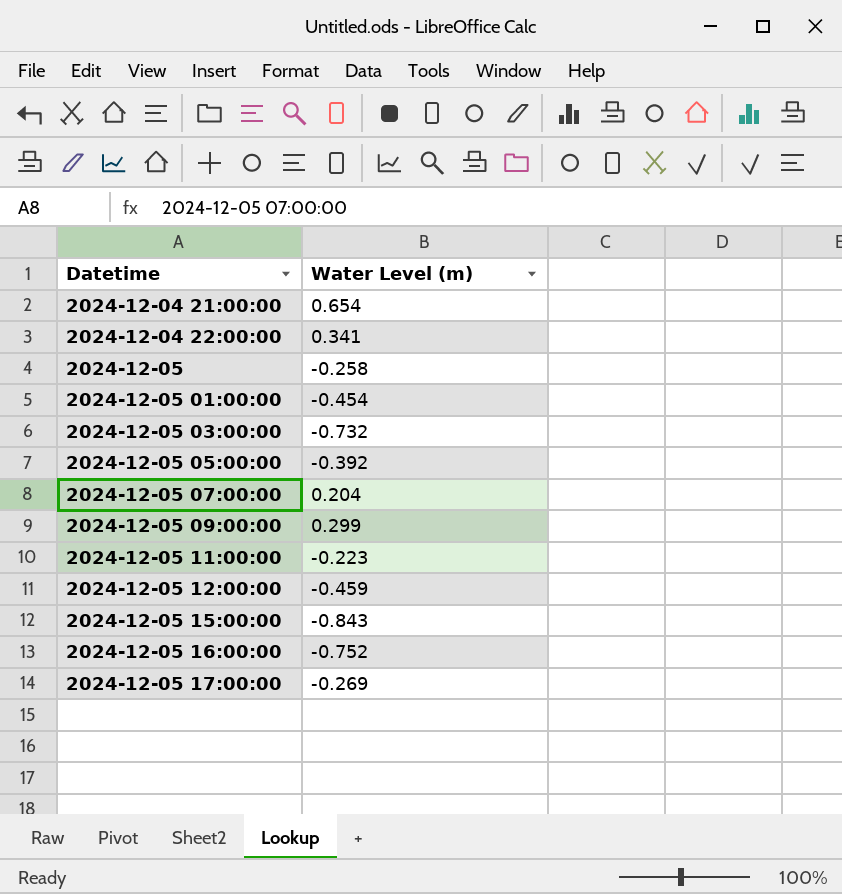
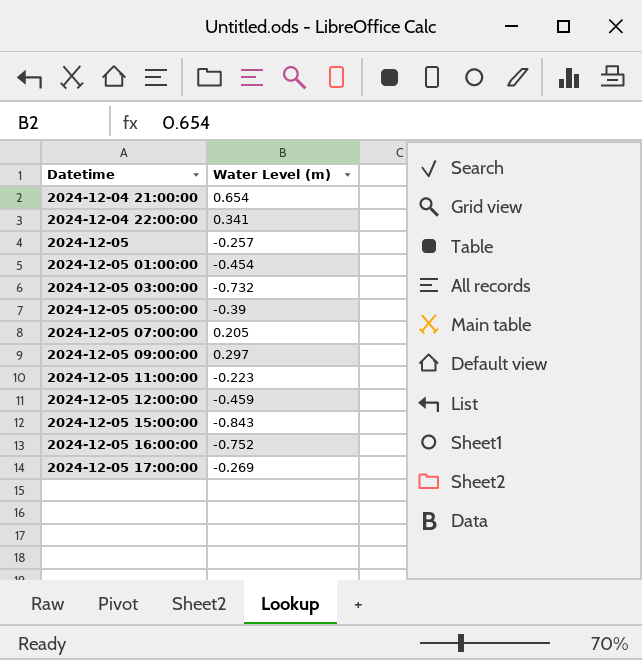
2024-12-05 | Water Level (m): -0.258 -> -0.257
2024-12-05 05:00:00 | Water Level (m): -0.392 -> -0.39
2024-12-05 07:00:00 | Water Level (m): 0.204 -> 0.205
2024-12-05 09:00:00 | Water Level (m): 0.299 -> 0.297

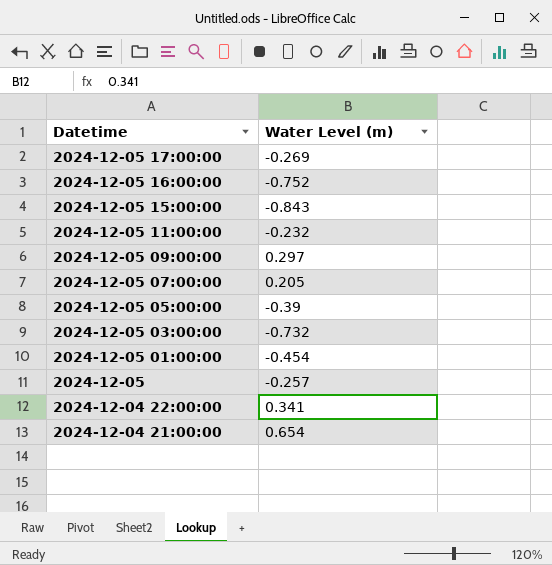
row order: Datetime ascending -> Datetime descending
row 2024-12-05 12:00:00: -0.459 -> none
2024-12-05 11:00:00 | Water Level (m): -0.223 -> -0.232

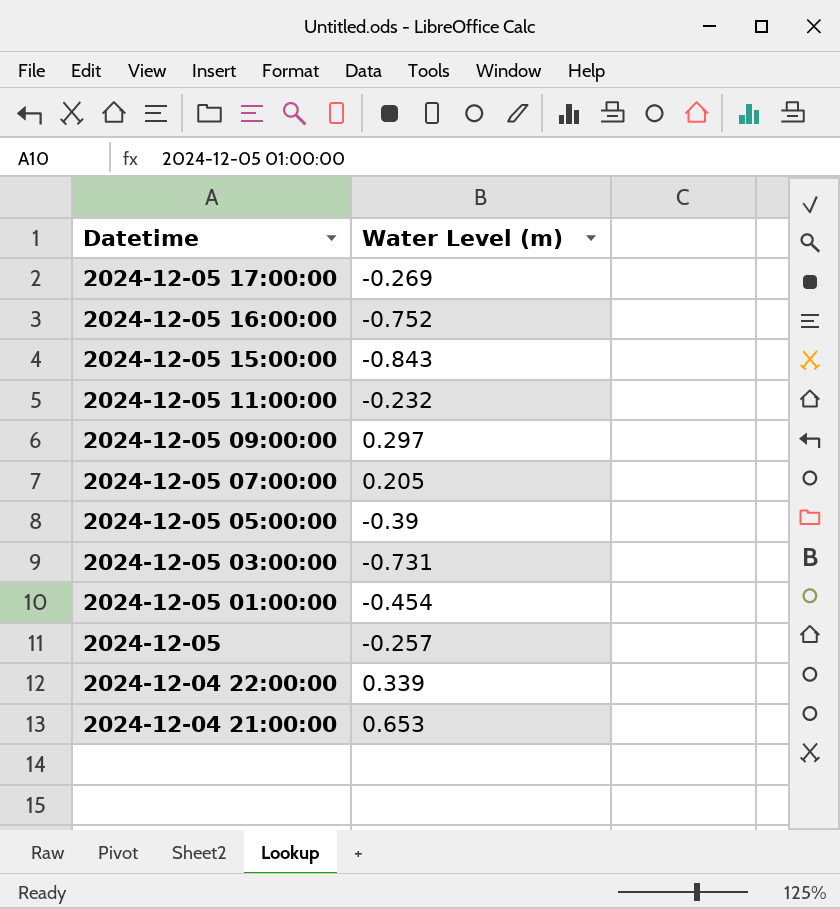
2024-12-05 03:00:00 | Water Level (m): -0.732 -> -0.731
2024-12-04 22:00:00 | Water Level (m): 0.341 -> 0.339
2024-12-04 21:00:00 | Water Level (m): 0.654 -> 0.653

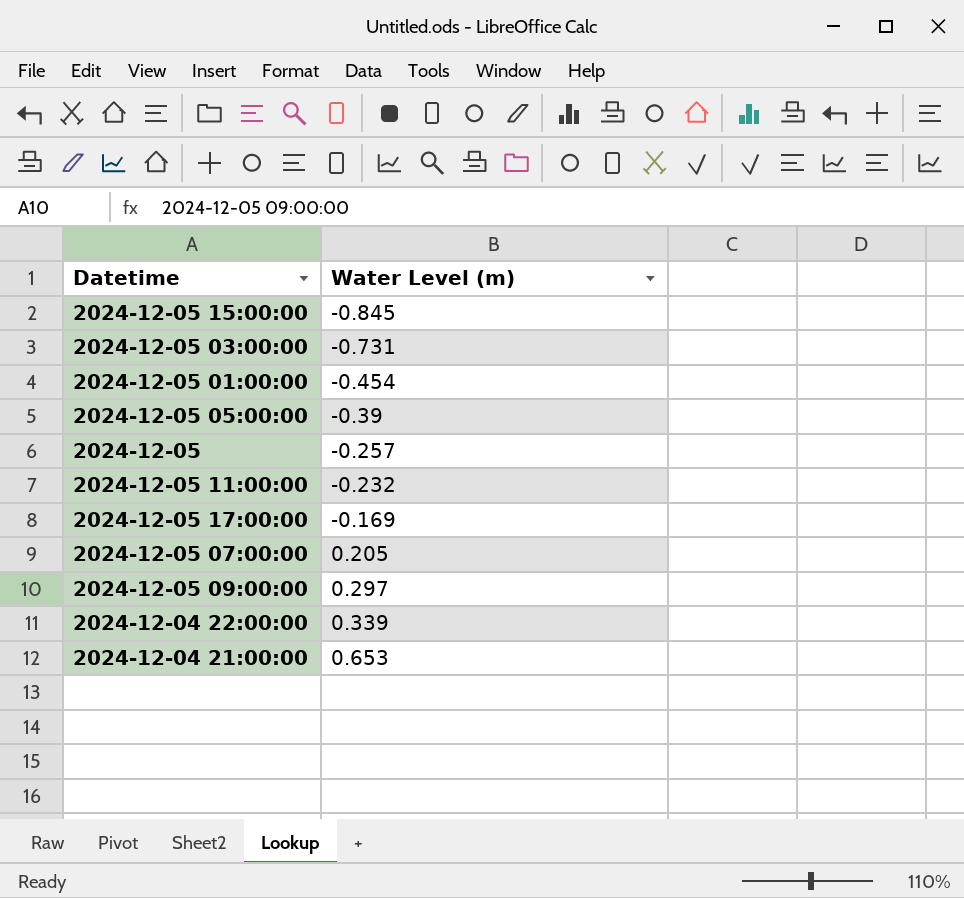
row order: Datetime descending -> Water Level (m) ascending
row 2024-12-05 16:00:00: -0.752 -> none
2024-12-05 15:00:00 | Water Level (m): -0.843 -> -0.845
2024-12-05 17:00:00 | Water Level (m): -0.269 -> -0.169

